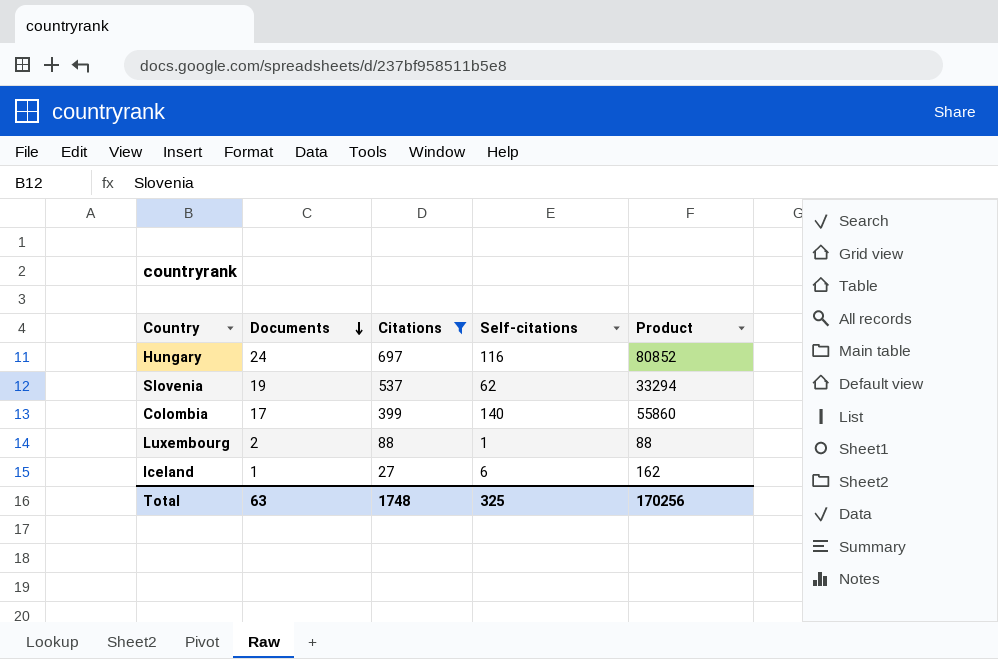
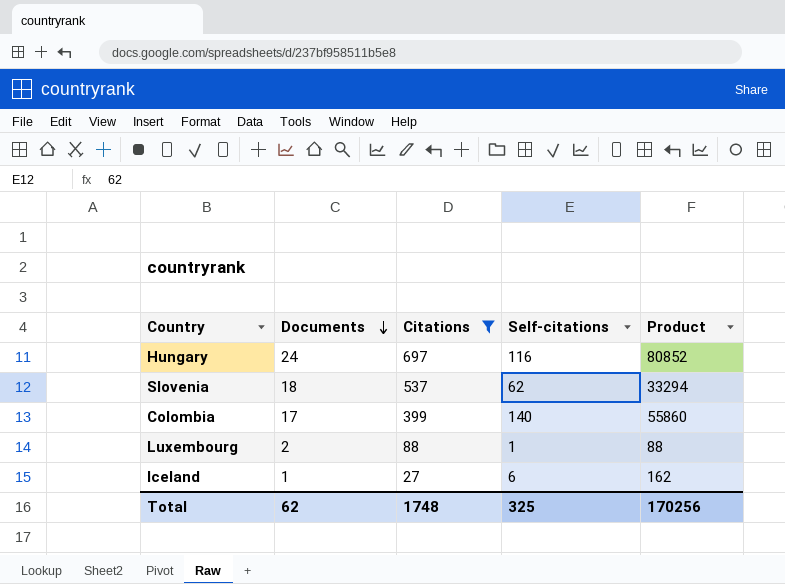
Slovenia | Documents: 19 -> 18
Total | Documents: 63 -> 62

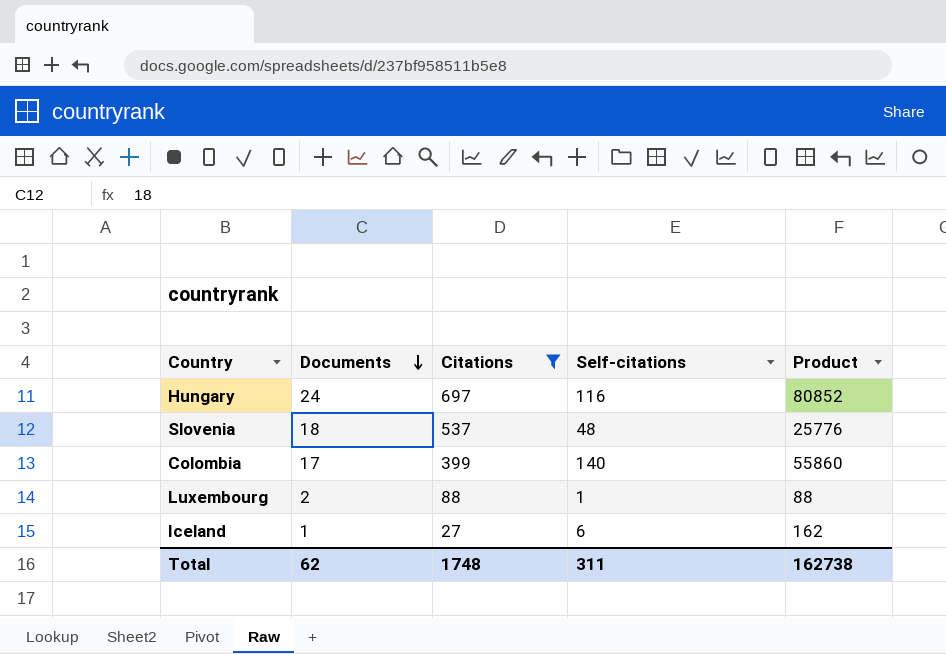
Slovenia | Self-citations: 62 -> 48
Slovenia | Product: 33294 -> 25776
Total | Self-citations: 325 -> 311
Total | Product: 170256 -> 162738

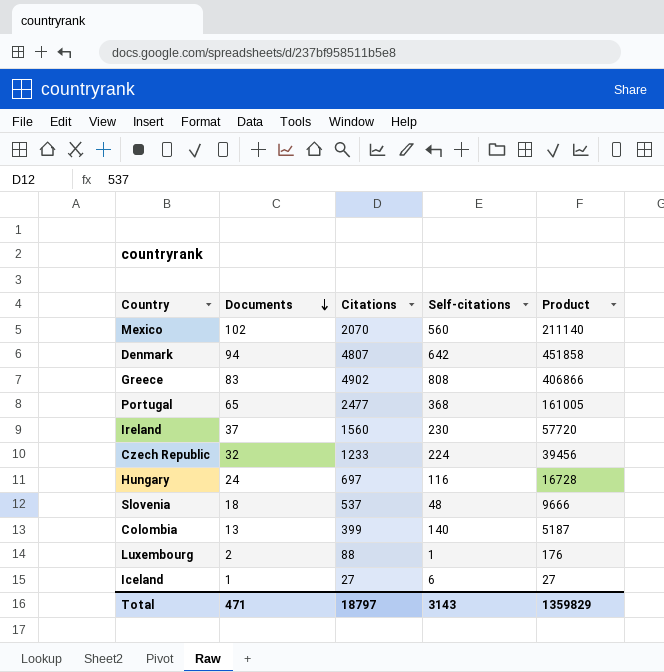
filter: Citations <= 697 -> none
column Product | formula: [Citations] * [Self-citations] -> [Documents] * [Citations]
Colombia | Documents: 17 -> 13
Total | Documents: 62 -> 471
Total | Citations: 1748 -> 18797
Total | Self-citations: 311 -> 3143
Total | Product: 162738 -> 1359829

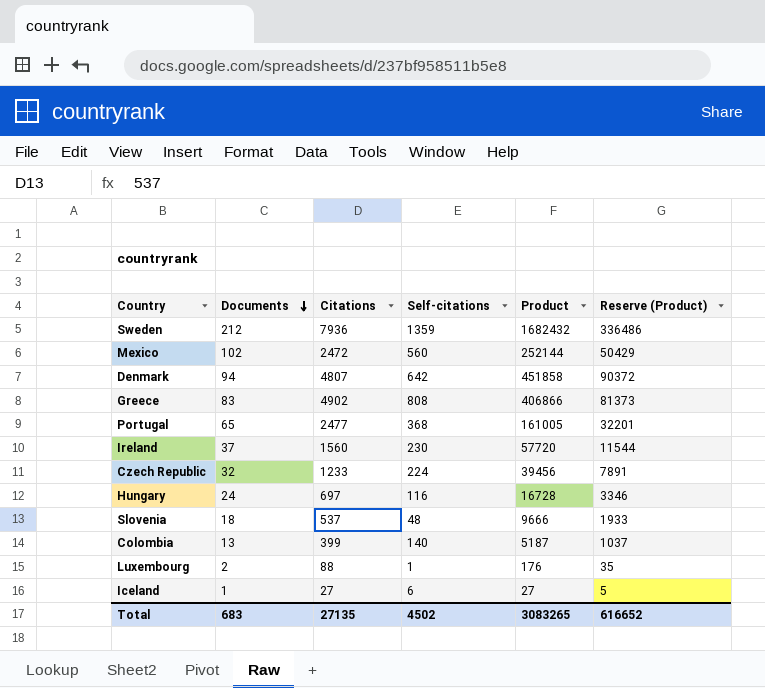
column Reserve (Product) | formula: none -> [Product] * 0.2
row Sweden: none -> 212 | 7936 | 1359 | 1682432 | 336486
Mexico | Citations: 2070 -> 2472
Mexico | Product: 211140 -> 252144
Total | Documents: 471 -> 683
Total | Citations: 18797 -> 27135
Total | Self-citations: 3143 -> 4502
Total | Product: 1359829 -> 3083265

